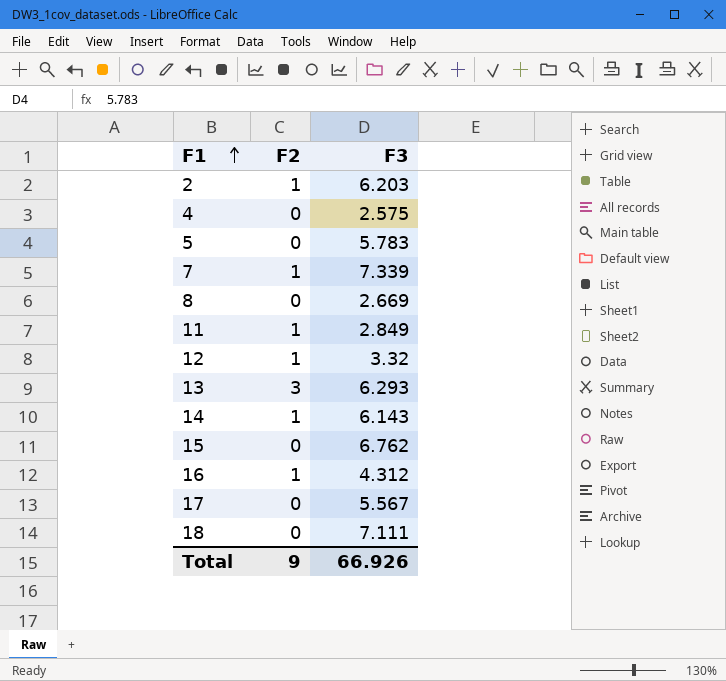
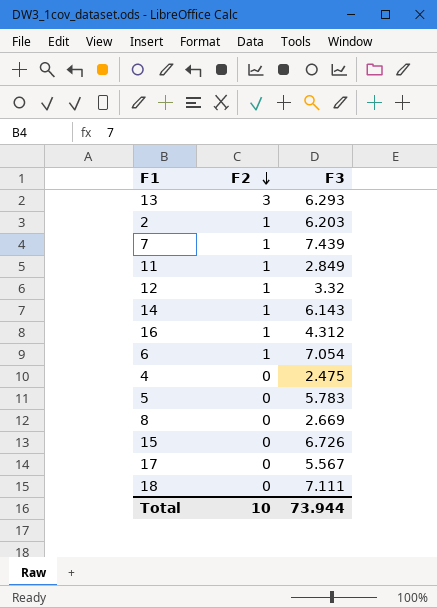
row order: F1 ascending -> F2 descending
7 | F3: 7.339 -> 7.439
row 6: none -> 1 | 7.054
4 | F3: 2.575 -> 2.475
15 | F3: 6.762 -> 6.726
Total | F2: 9 -> 10
Total | F3: 66.926 -> 73.944

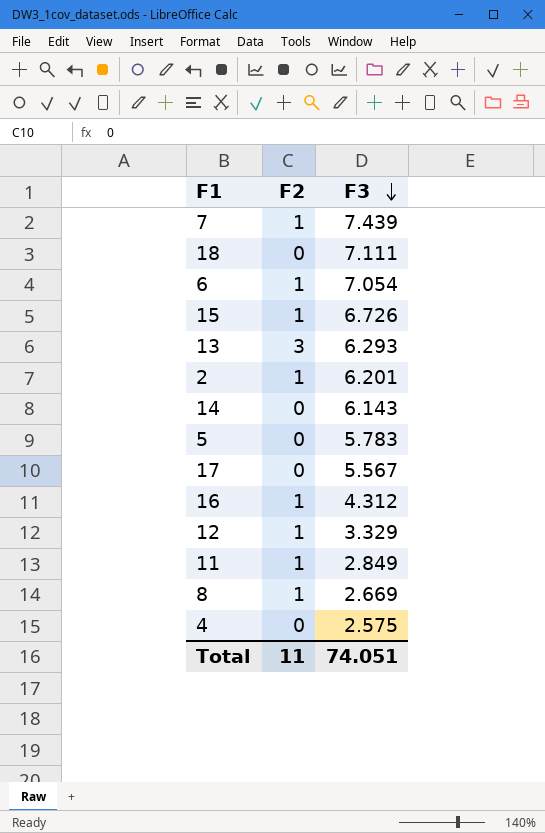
row order: F2 descending -> F3 descending
15 | F2: 0 -> 1
2 | F3: 6.203 -> 6.201
14 | F2: 1 -> 0
12 | F3: 3.32 -> 3.329
8 | F2: 0 -> 1
4 | F3: 2.475 -> 2.575
Total | F2: 10 -> 11
Total | F3: 73.944 -> 74.051

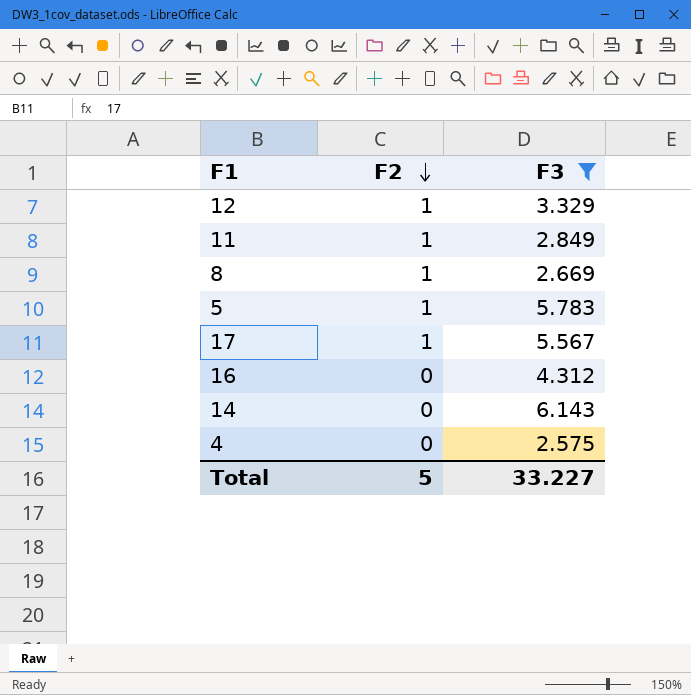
filter: none -> F3 <= 6.143
row order: F3 descending -> F2 descending
5 | F2: 0 -> 1
17 | F2: 0 -> 1
16 | F2: 1 -> 0
Total | F2: 11 -> 5
Total | F3: 74.051 -> 33.227

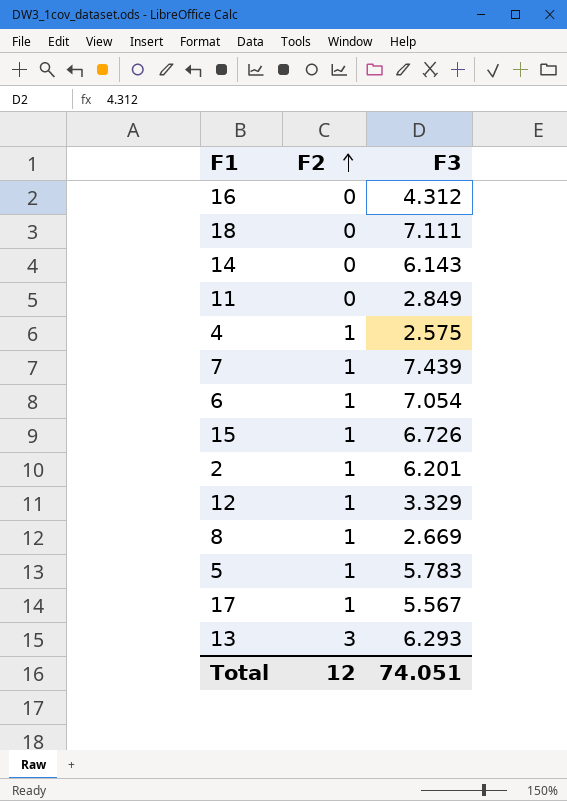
filter: F3 <= 6.143 -> none
row order: F2 descending -> F2 ascending
11 | F2: 1 -> 0
4 | F2: 0 -> 1
Total | F2: 5 -> 12
Total | F3: 33.227 -> 74.051

